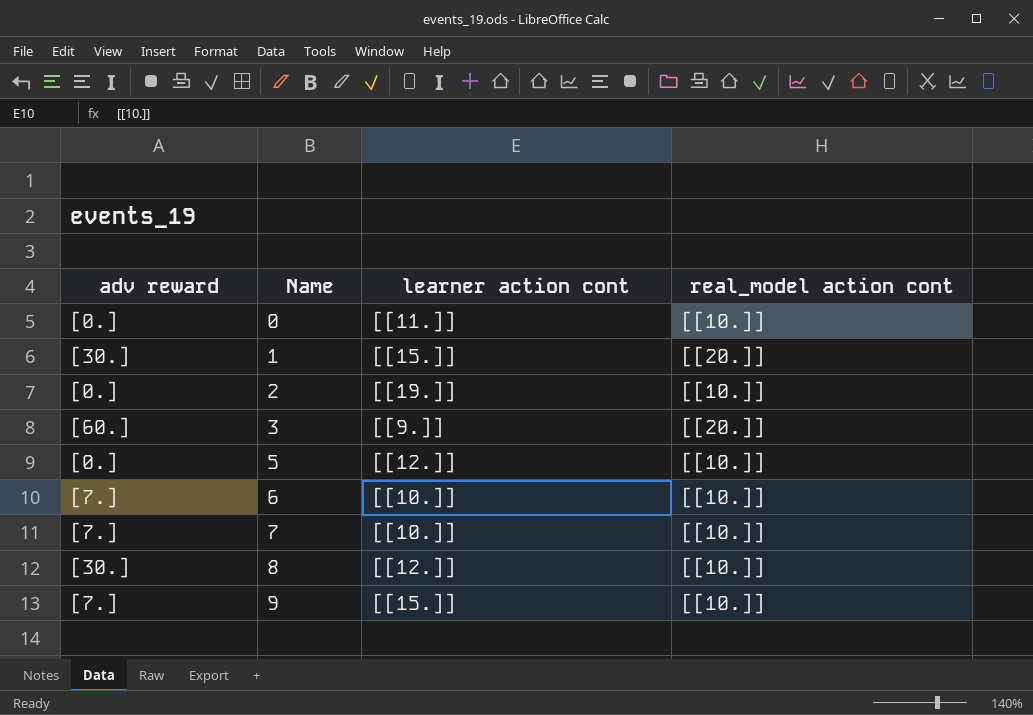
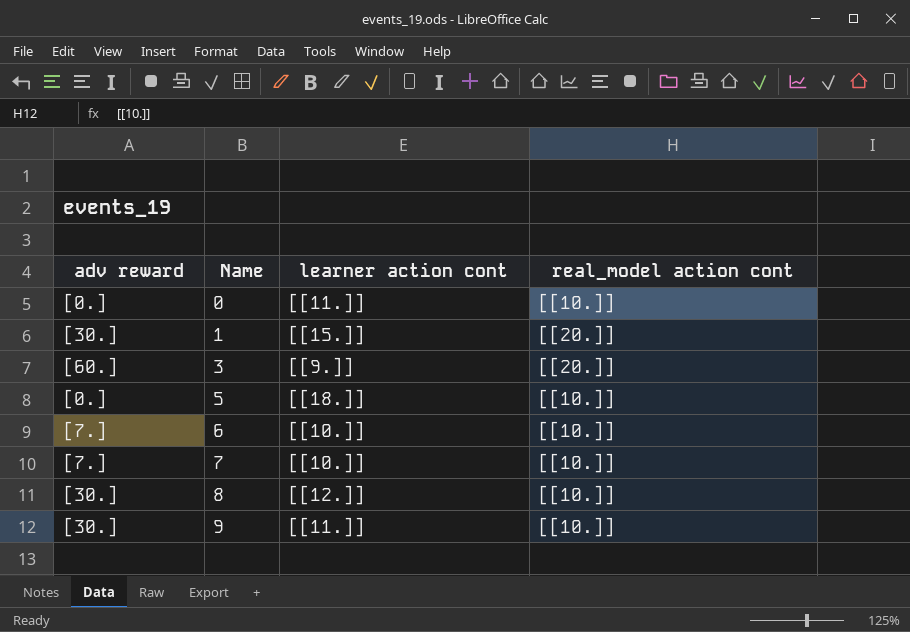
row 2: [0.] | [[19.]] | [[10.]] -> none
5 | learner action cont: [[12.]] -> [[18.]]
9 | adv reward: [7.] -> [30.]
9 | learner action cont: [[15.]] -> [[11.]]

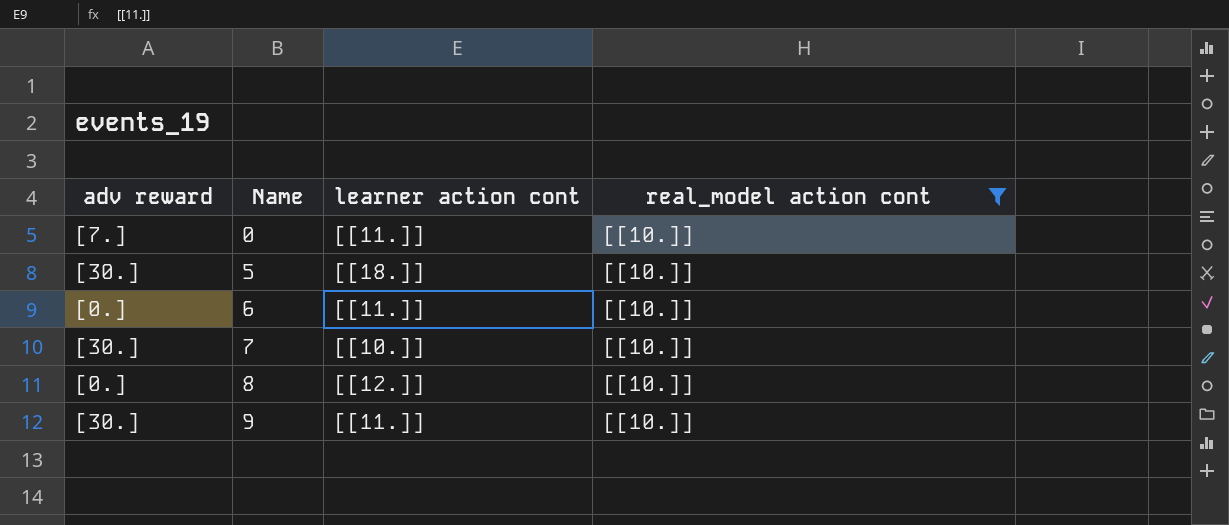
filter: none -> real_model action cont = [[10.]]
0 | adv reward: [0.] -> [7.]
5 | adv reward: [0.] -> [30.]
6 | adv reward: [7.] -> [0.]
6 | learner action cont: [[10.]] -> [[11.]]
7 | adv reward: [7.] -> [30.]
8 | adv reward: [30.] -> [0.]

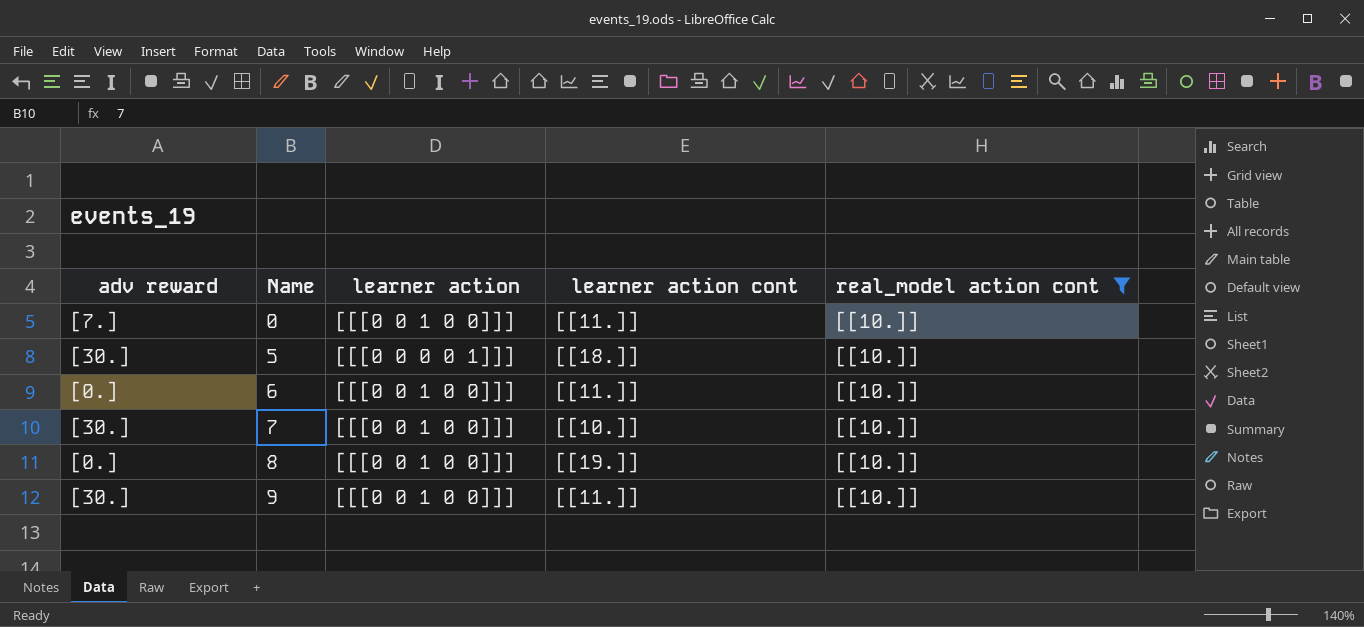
column learner action | position: none -> 3
8 | learner action cont: [[12.]] -> [[19.]]

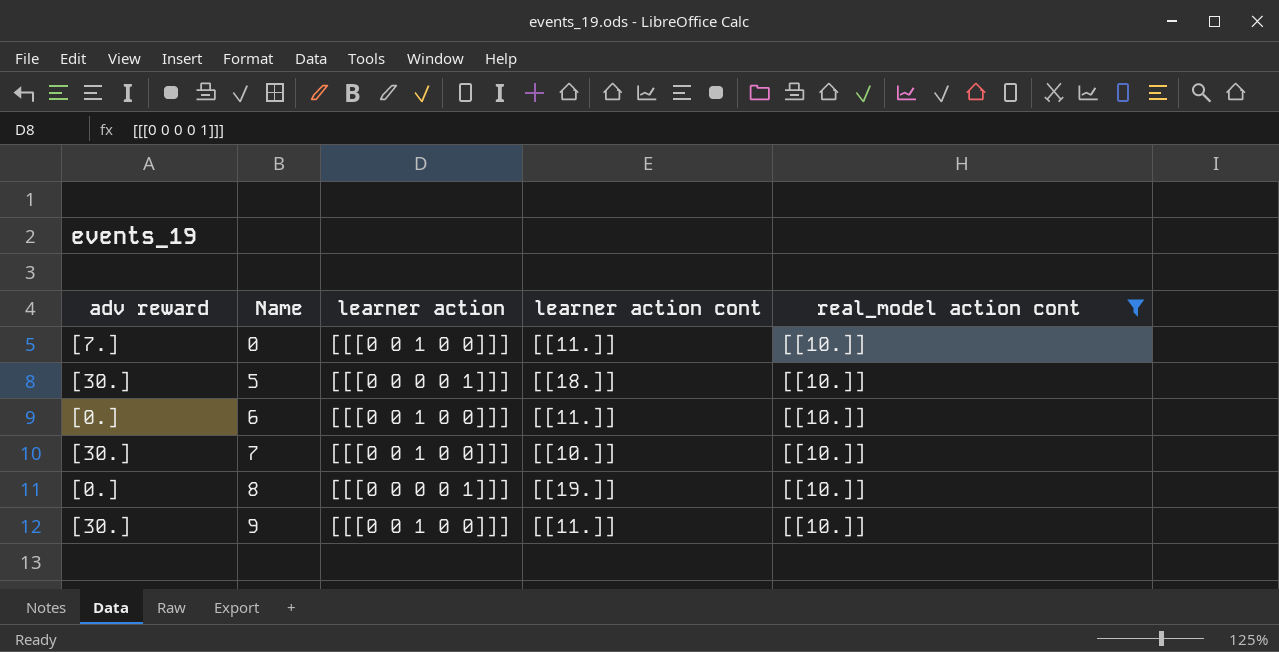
8 | learner action: [[[0 0 1 0 0]]] -> [[[0 0 0 0 1]]]

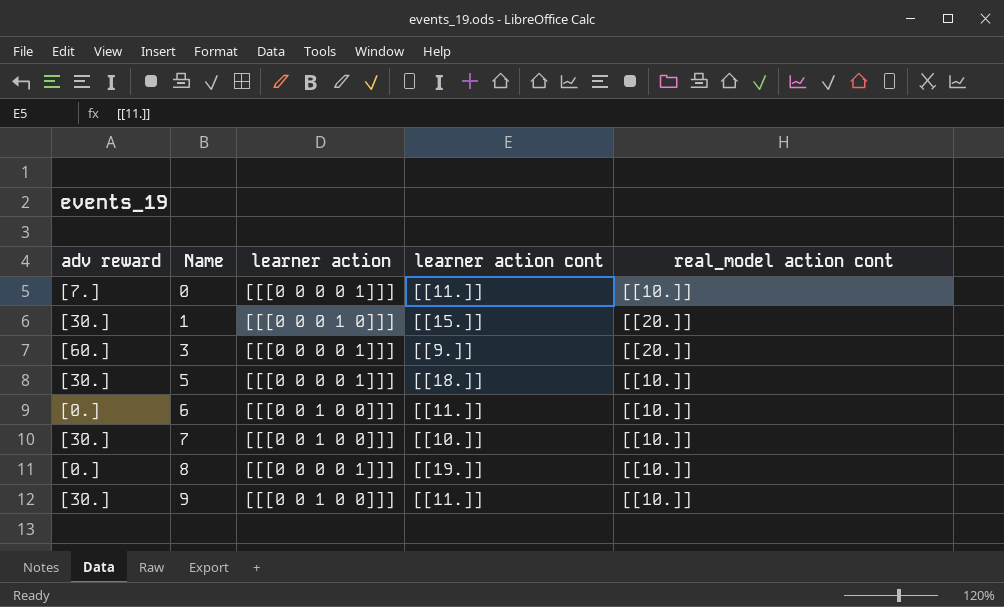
filter: real_model action cont = [[10.]] -> none
0 | learner action: [[[0 0 1 0 0]]] -> [[[0 0 0 0 1]]]

